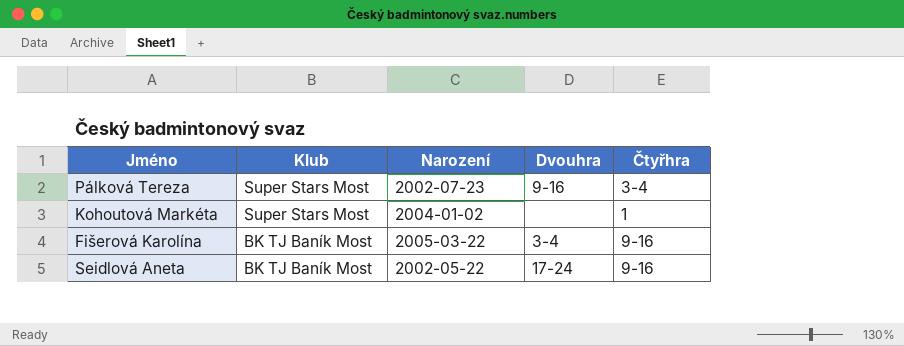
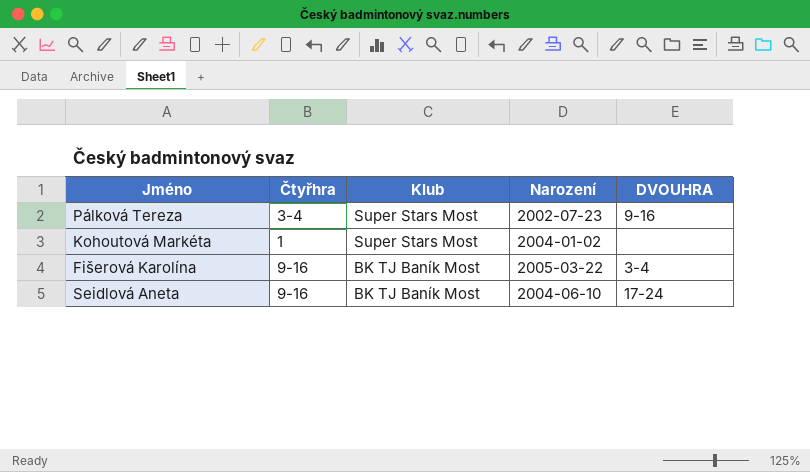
column Čtyřhra | position: 5 -> 2
column name: Dvouhra -> DVOUHRA
Seidlová Aneta | Narození: 2002-05-22 -> 2004-06-10

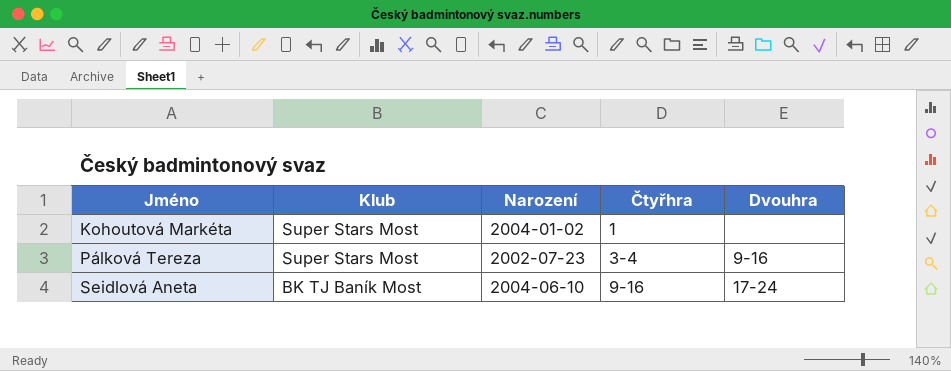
row order: Klub descending -> Jméno ascending
column Čtyřhra | position: 2 -> 4
column name: DVOUHRA -> Dvouhra
row Fišerová Karolína: 9-16 | BK TJ Baník Most | 2005-03-22 | 3-4 -> none

